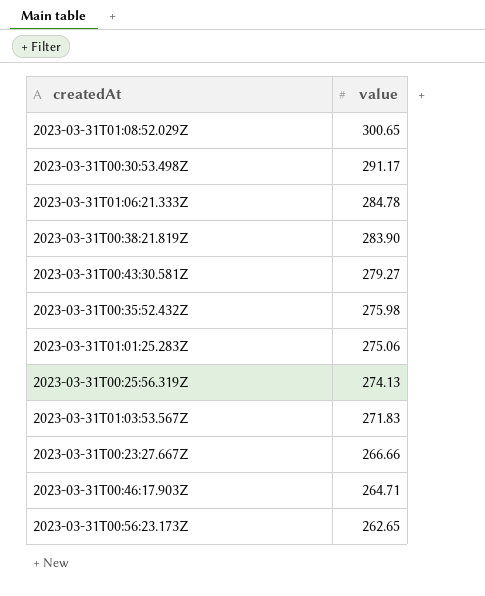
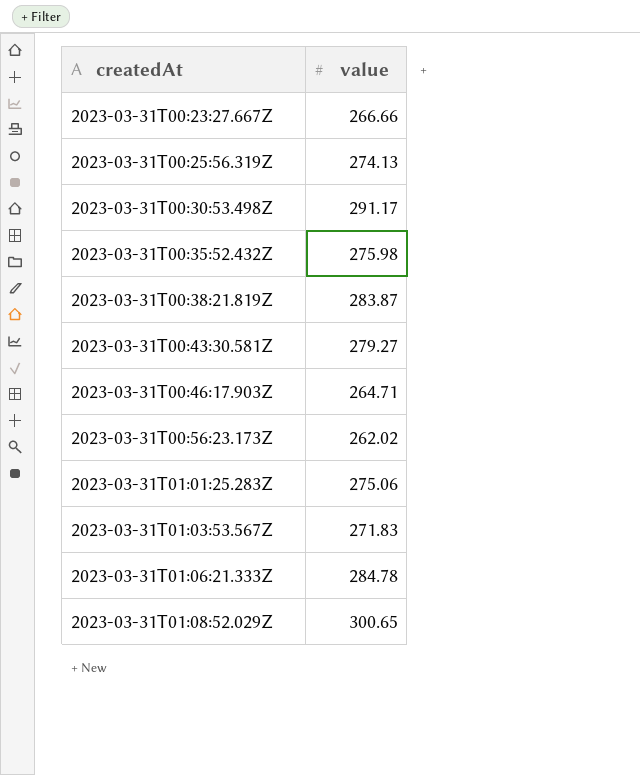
row order: value descending -> createdAt ascending
2023-03-31T00:38:21.819Z | value: 283.90 -> 283.87
2023-03-31T00:56:23.173Z | value: 262.65 -> 262.02

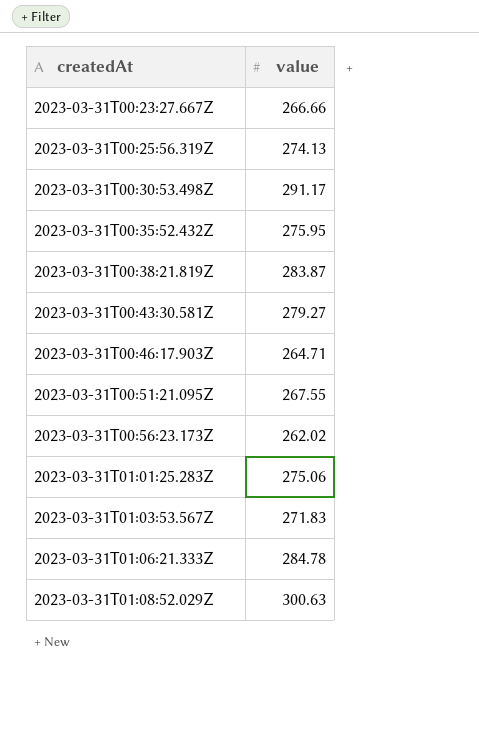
2023-03-31T00:35:52.432Z | value: 275.98 -> 275.95
row 2023-03-31T00:51:21.095Z: none -> 267.55
2023-03-31T01:08:52.029Z | value: 300.65 -> 300.63

